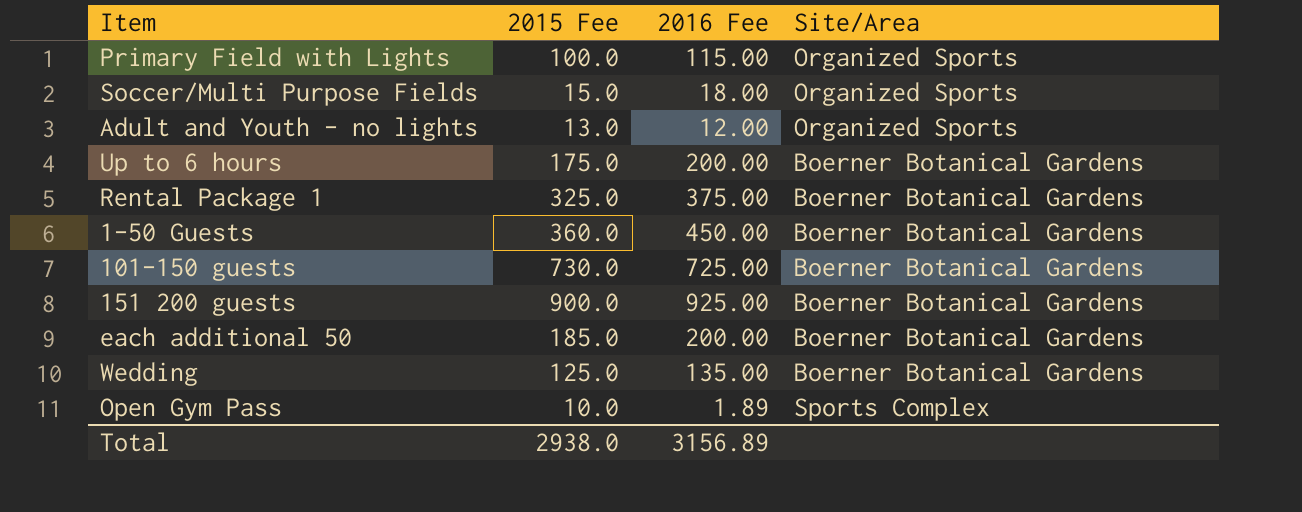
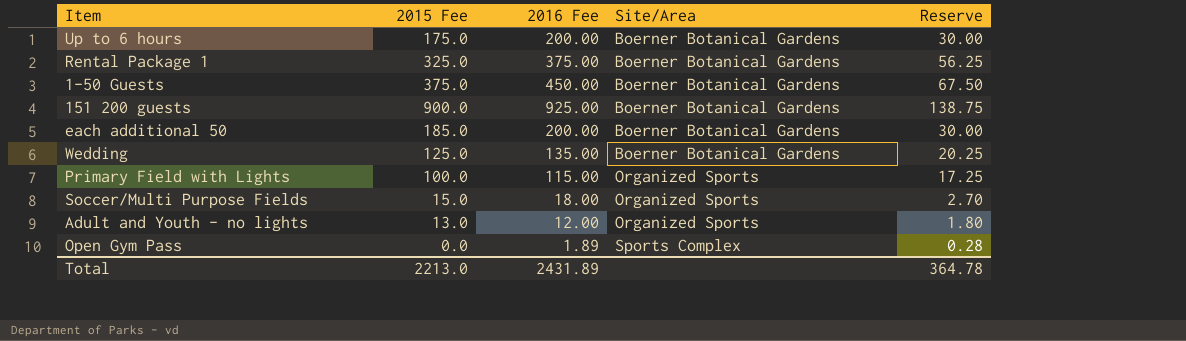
row order: none -> Site/Area ascending
column Reserve | formula: none -> [2016 Fee] * 0.15
row 101-150 guests: 730.0 | 725.00 | Boerner Botanical Gardens -> none
1-50 Guests | 2015 Fee: 360.0 -> 375.0
Open Gym Pass | 2015 Fee: 10.0 -> 0.0
Total | 2015 Fee: 2938.0 -> 2213.0
Total | 2016 Fee: 3156.89 -> 2431.89

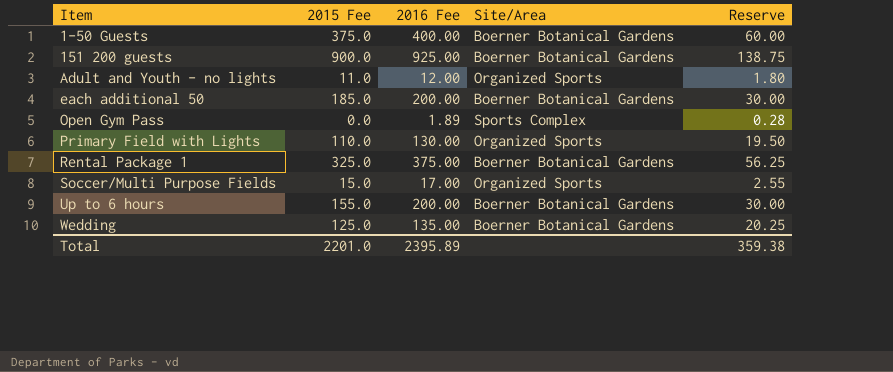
row order: Site/Area ascending -> Item ascending
1-50 Guests | 2016 Fee: 450.00 -> 400.00
1-50 Guests | Reserve: 67.50 -> 60.00
Adult and Youth - no lights | 2015 Fee: 13.0 -> 11.0
Primary Field with Lights | 2015 Fee: 100.0 -> 110.0
Primary Field with Lights | 2016 Fee: 115.00 -> 130.00
Primary Field with Lights | Reserve: 17.25 -> 19.50
Soccer/Multi Purpose Fields | 2016 Fee: 18.00 -> 17.00
Soccer/Multi Purpose Fields | Reserve: 2.70 -> 2.55
Up to 6 hours | 2015 Fee: 175.0 -> 155.0
Total | 2015 Fee: 2213.0 -> 2201.0
Total | 2016 Fee: 2431.89 -> 2395.89
Total | Reserve: 364.78 -> 359.38

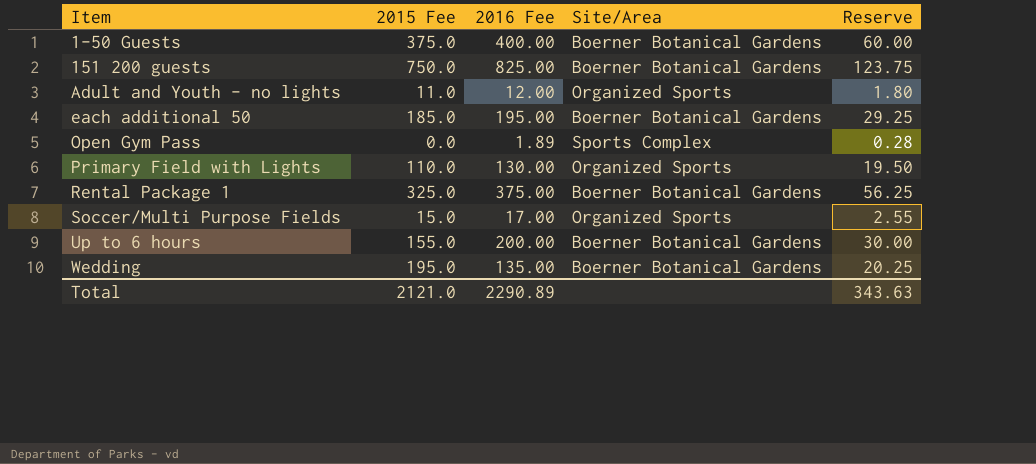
151 200 guests | 2015 Fee: 900.0 -> 750.0
151 200 guests | 2016 Fee: 925.00 -> 825.00
151 200 guests | Reserve: 138.75 -> 123.75
each additional 50 | 2016 Fee: 200.00 -> 195.00
each additional 50 | Reserve: 30.00 -> 29.25
Wedding | 2015 Fee: 125.0 -> 195.0
Total | 2015 Fee: 2201.0 -> 2121.0
Total | 2016 Fee: 2395.89 -> 2290.89
Total | Reserve: 359.38 -> 343.63

